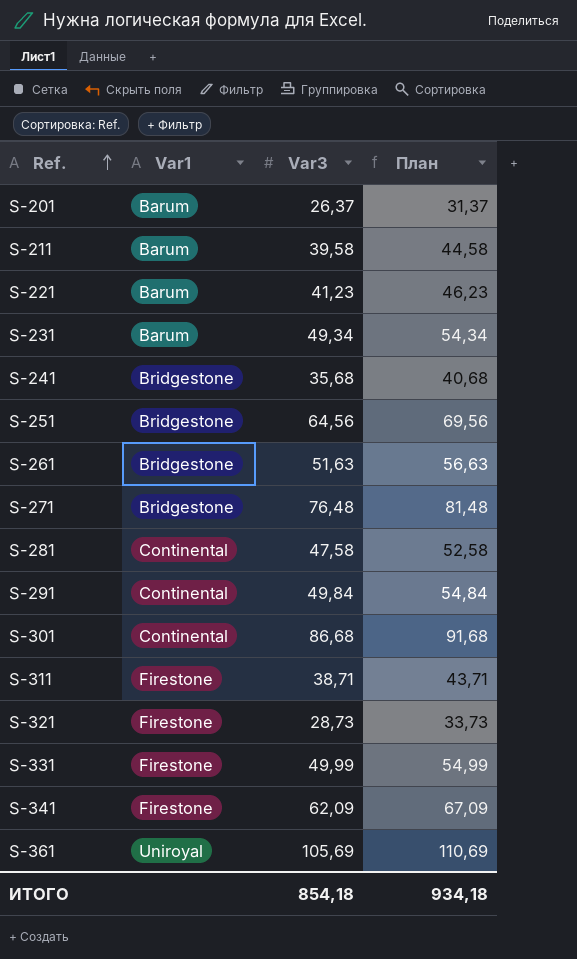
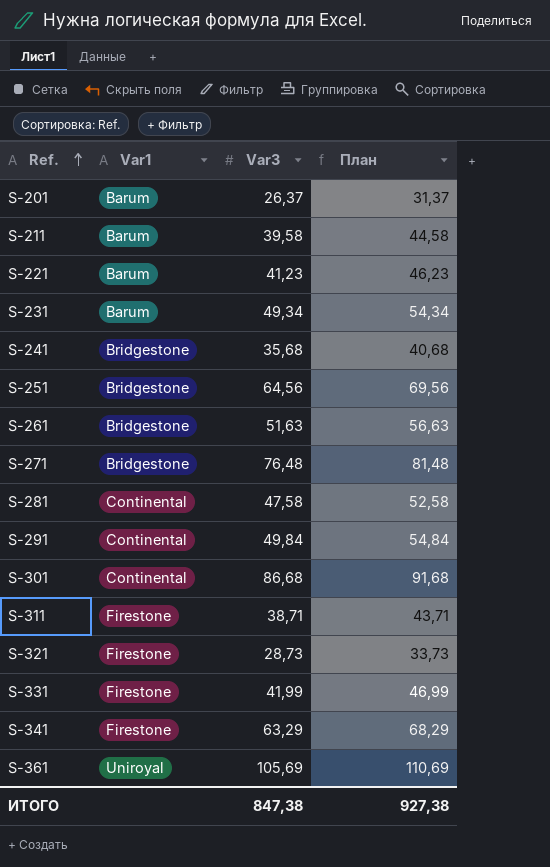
S-331 | Var3: 49,99 -> 41,99
S-331 | План: 54,99 -> 46,99
S-341 | Var3: 62,09 -> 63,29
S-341 | План: 67,09 -> 68,29
ИТОГО | Var3: 854,18 -> 847,38
ИТОГО | План: 934,18 -> 927,38

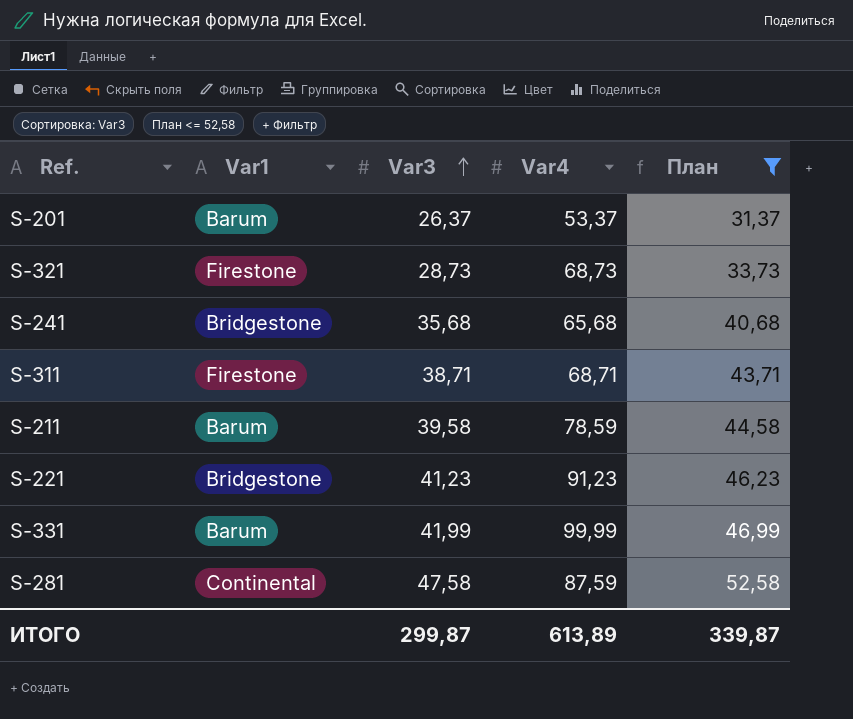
filter: none -> План <= 52,58
row order: Ref. ascending -> Var3 ascending
column Var4 | position: none -> 4
S-221 | Var1: Barum -> Bridgestone
S-331 | Var1: Firestone -> Barum
ИТОГО | Var3: 847,38 -> 299,87
ИТОГО | План: 927,38 -> 339,87

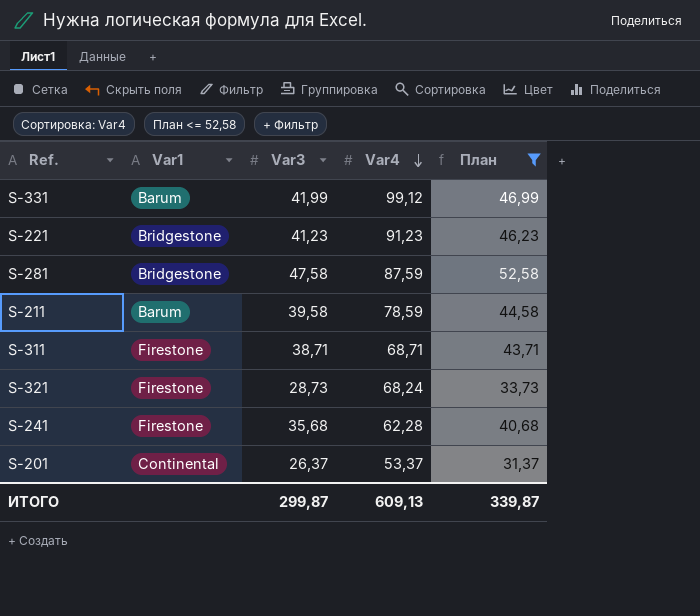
row order: Var3 ascending -> Var4 descending
S-331 | Var4: 99,99 -> 99,12
S-281 | Var1: Continental -> Bridgestone
S-321 | Var4: 68,73 -> 68,24
S-241 | Var1: Bridgestone -> Firestone
S-241 | Var4: 65,68 -> 62,28
S-201 | Var1: Barum -> Continental
ИТОГО | Var4: 613,89 -> 609,13

